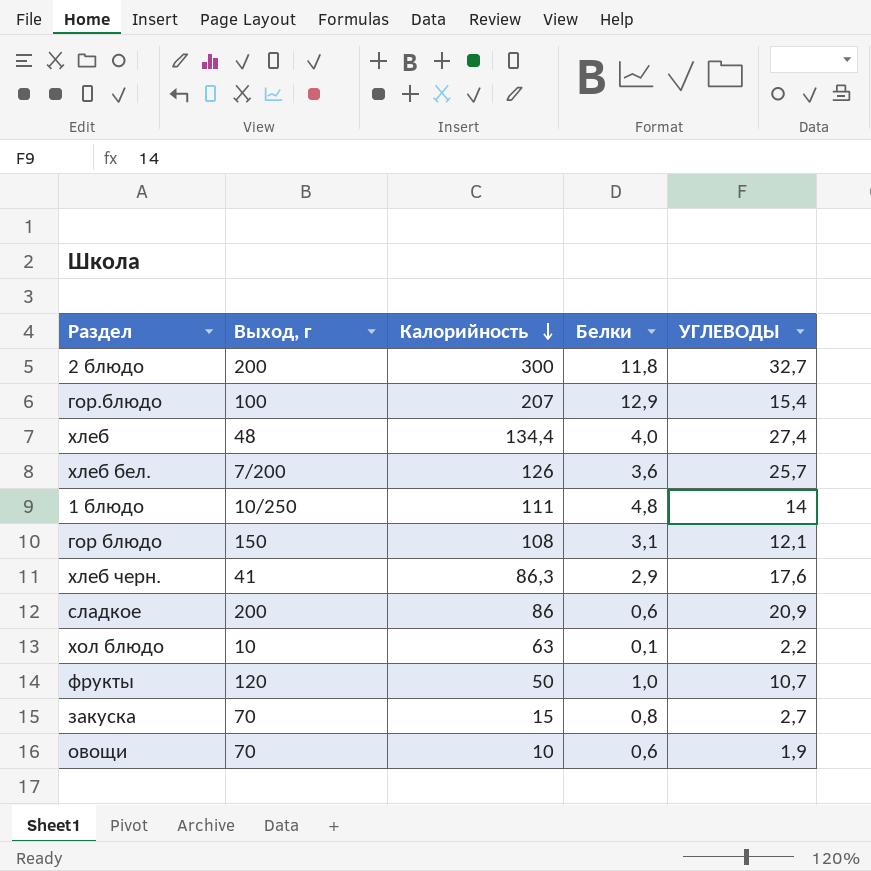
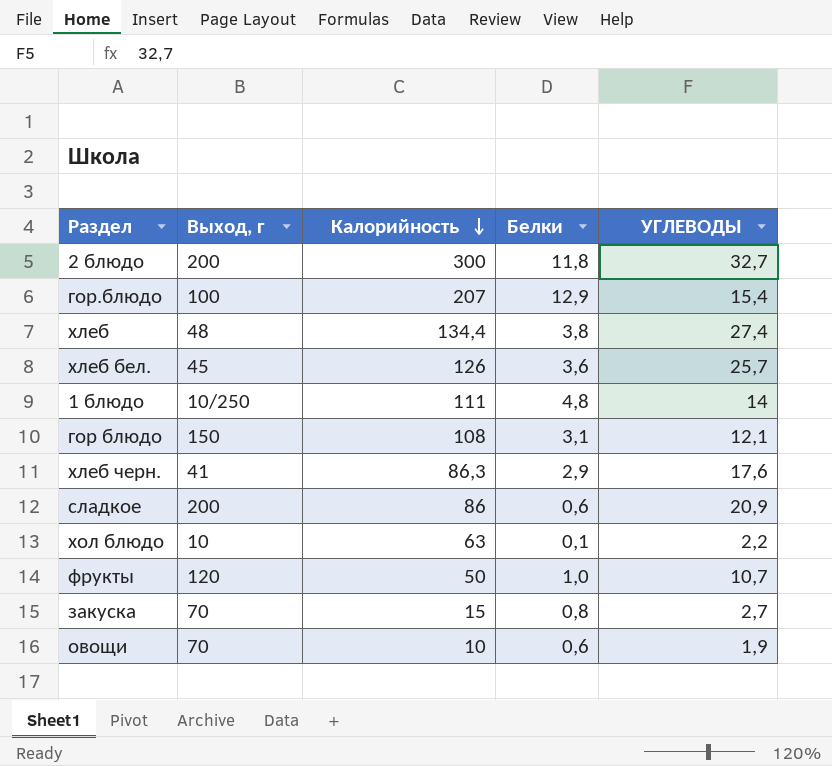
хлеб | Белки: 4,0 -> 3,8
хлеб бел. | Выход, г: 7/200 -> 45

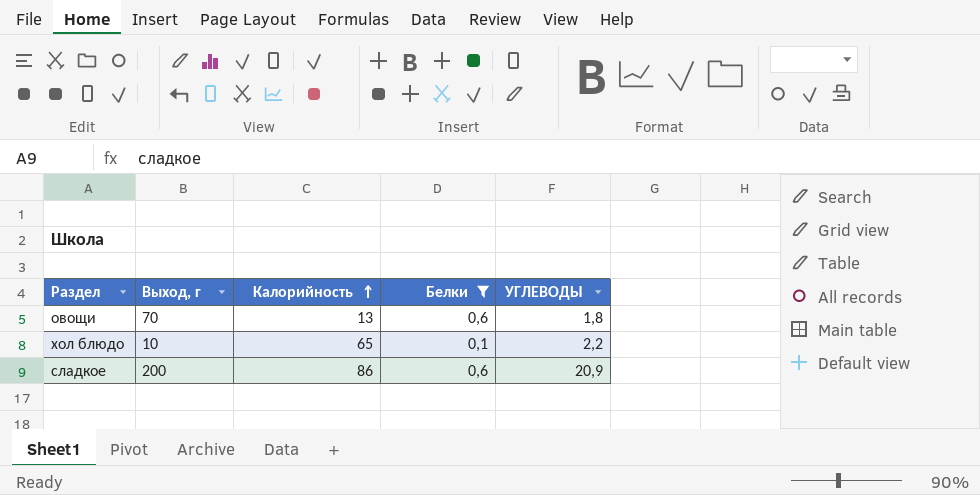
filter: none -> Белки <= 0,6
row order: Калорийность descending -> Калорийность ascending
овощи | Калорийность: 10 -> 13
овощи | УГЛЕВОДЫ: 1,9 -> 1,8
хол блюдо | Калорийность: 63 -> 65

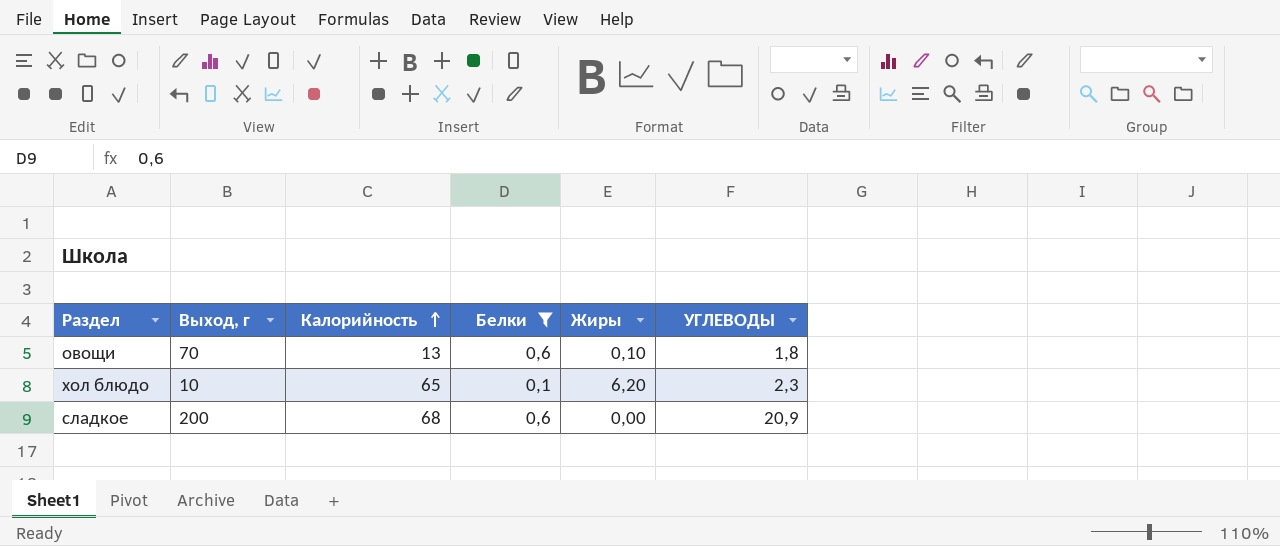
column Жиры | position: none -> 5
хол блюдо | УГЛЕВОДЫ: 2,2 -> 2,3
сладкое | Калорийность: 86 -> 68

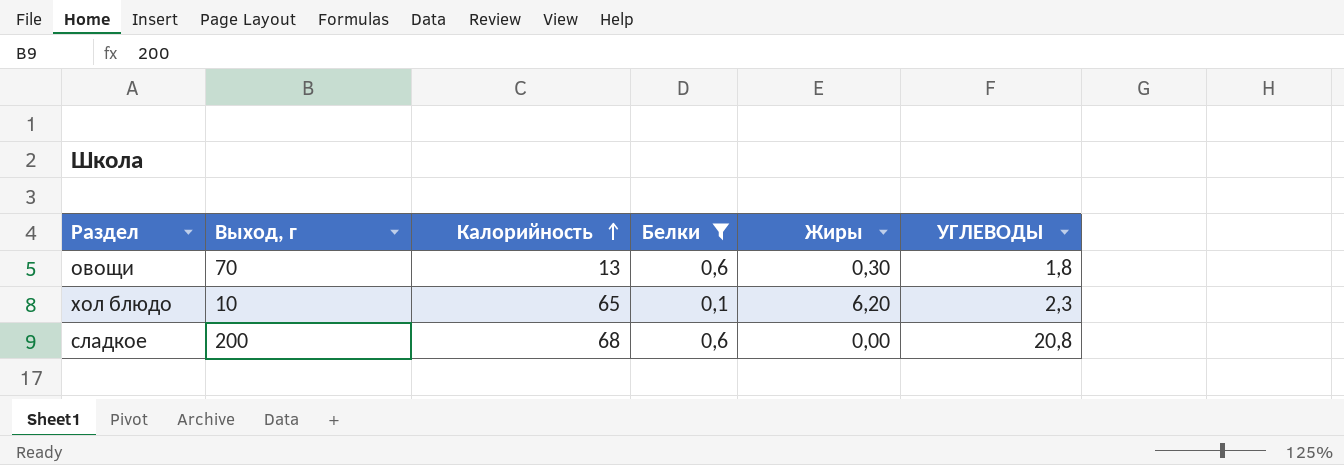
овощи | Жиры: 0,10 -> 0,30
сладкое | УГЛЕВОДЫ: 20,9 -> 20,8

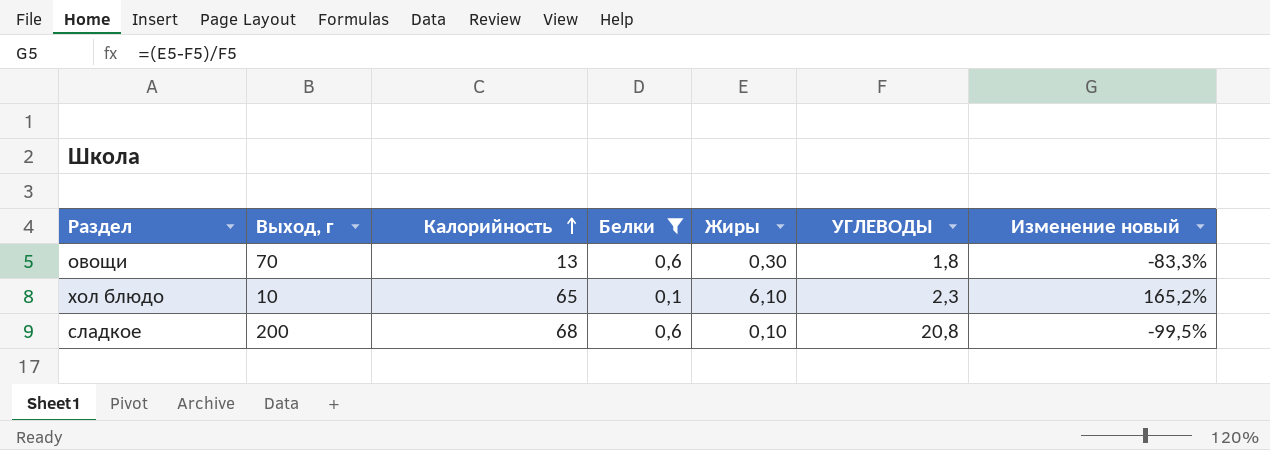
column Изменение новый | formula: none -> ([Жиры] - [УГЛЕВОДЫ]) / [УГЛЕВОДЫ]
хол блюдо | Жиры: 6,20 -> 6,10
сладкое | Жиры: 0,00 -> 0,10

